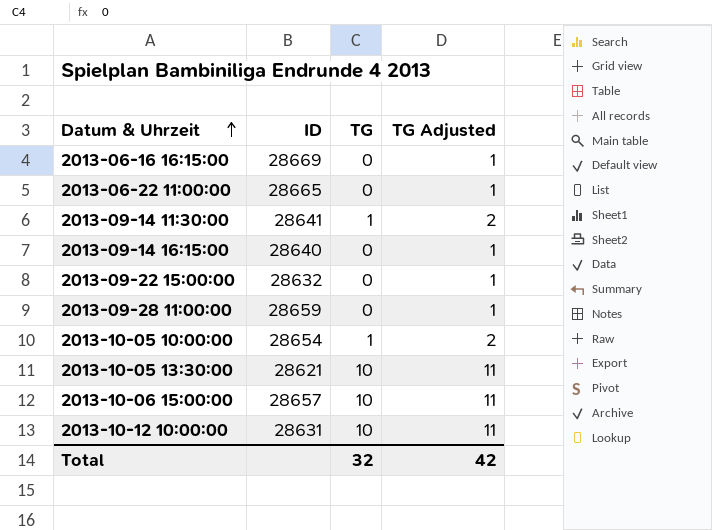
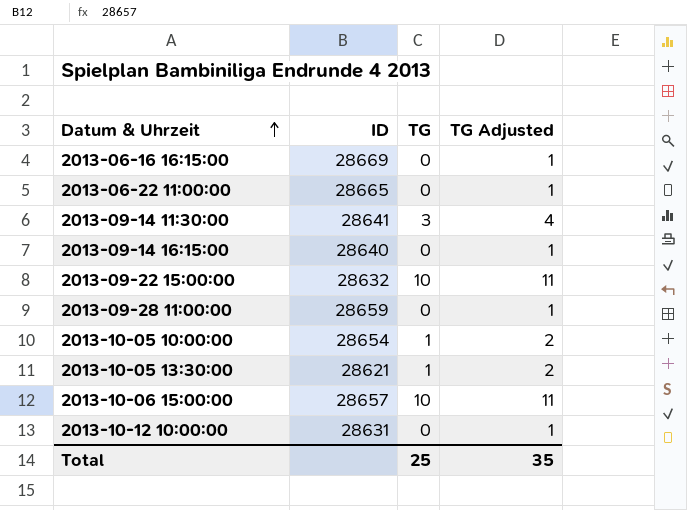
2013-09-14 11:30:00 | TG: 1 -> 3
2013-09-14 11:30:00 | TG Adjusted: 2 -> 4
2013-09-22 15:00:00 | TG: 0 -> 10
2013-09-22 15:00:00 | TG Adjusted: 1 -> 11
2013-10-05 13:30:00 | TG: 10 -> 1
2013-10-05 13:30:00 | TG Adjusted: 11 -> 2
2013-10-12 10:00:00 | TG: 10 -> 0
2013-10-12 10:00:00 | TG Adjusted: 11 -> 1
Total | TG: 32 -> 25
Total | TG Adjusted: 42 -> 35

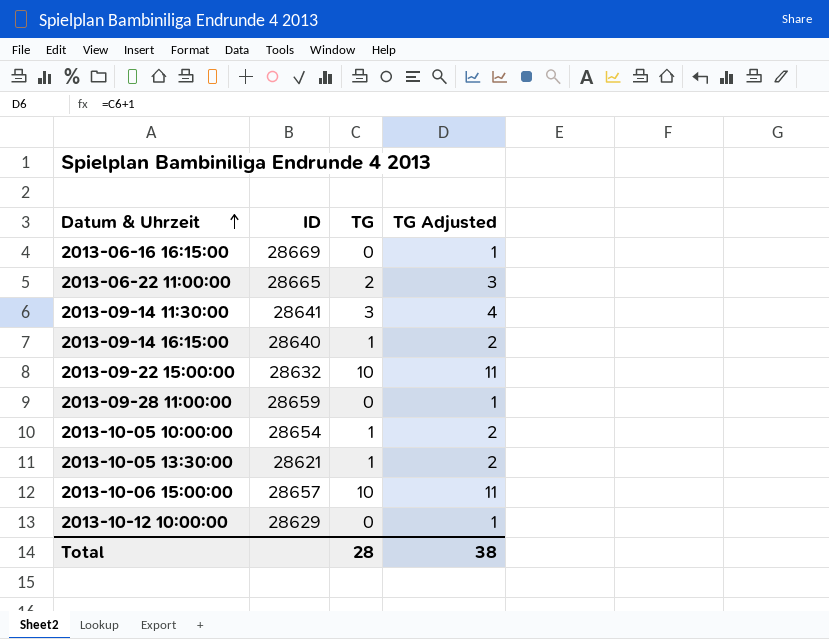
2013-06-22 11:00:00 | TG: 0 -> 2
2013-06-22 11:00:00 | TG Adjusted: 1 -> 3
2013-09-14 16:15:00 | TG: 0 -> 1
2013-09-14 16:15:00 | TG Adjusted: 1 -> 2
2013-10-12 10:00:00 | ID: 28631 -> 28629
Total | TG: 25 -> 28
Total | TG Adjusted: 35 -> 38

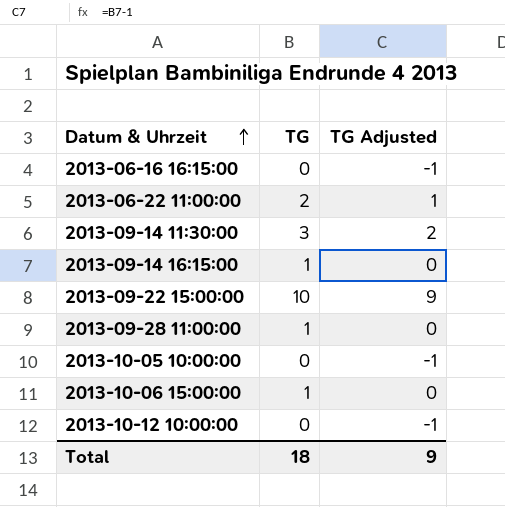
column ID | position: 2 -> none
column TG Adjusted | formula: [TG] + 1 -> [TG] - 1
row 2013-10-05 13:30:00: 28621 | 1 | 2 -> none
2013-09-28 11:00:00 | TG: 0 -> 1
2013-10-05 10:00:00 | TG: 1 -> 0
2013-10-06 15:00:00 | TG: 10 -> 1
Total | TG: 28 -> 18
Total | TG Adjusted: 38 -> 9

